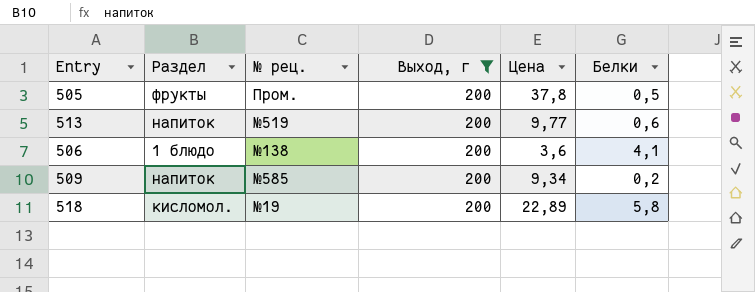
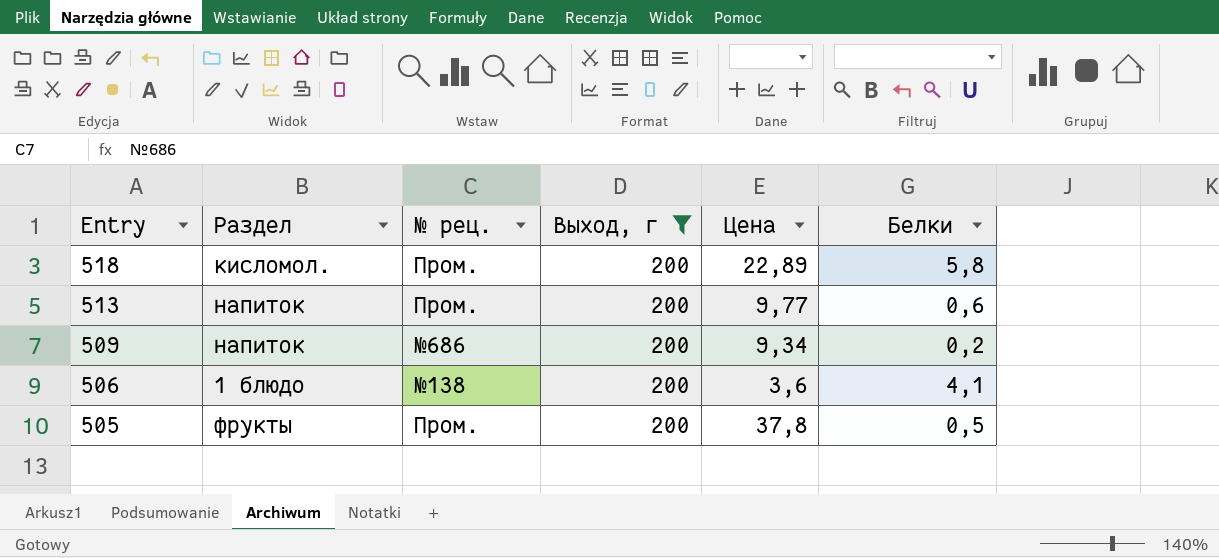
row order: none -> Entry descending
518 | № рец.: №19 -> Пром.
513 | № рец.: №519 -> Пром.
509 | № рец.: №585 -> №686

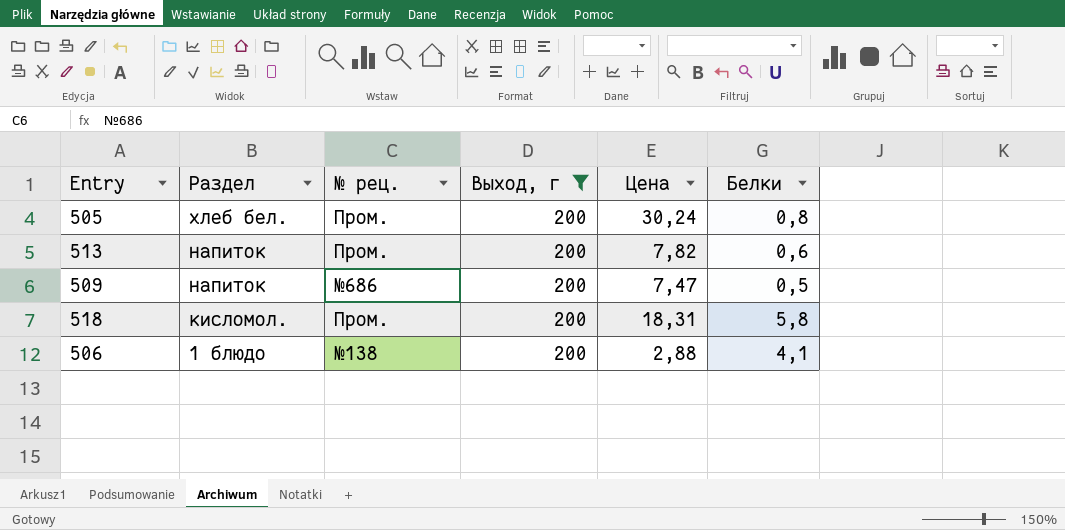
row order: Entry descending -> Раздел descending
505 | Раздел: фрукты -> хлеб бел.
505 | Цена: 37,8 -> 30,24
505 | Белки: 0,5 -> 0,8
513 | Цена: 9,77 -> 7,82
509 | Цена: 9,34 -> 7,47
509 | Белки: 0,2 -> 0,5
518 | Цена: 22,89 -> 18,31
506 | Цена: 3,6 -> 2,88

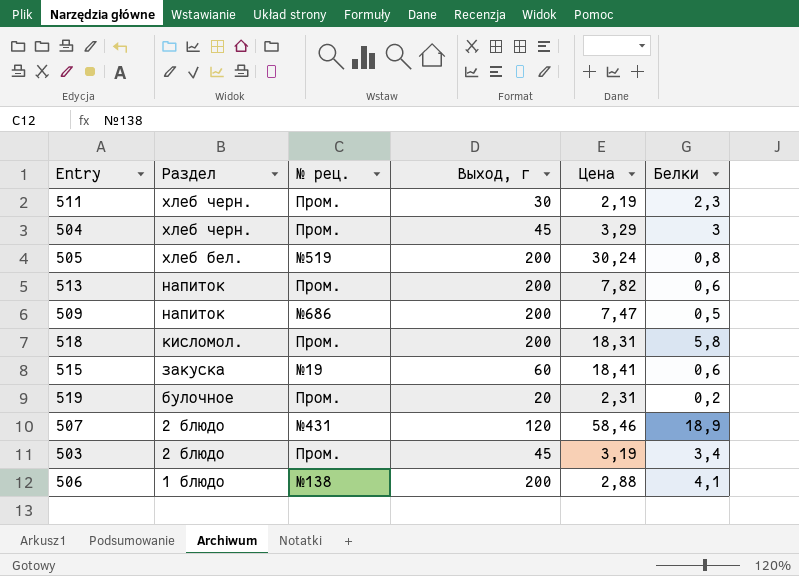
filter: Выход, г = 200 -> none
505 | № рец.: Пром. -> №519

